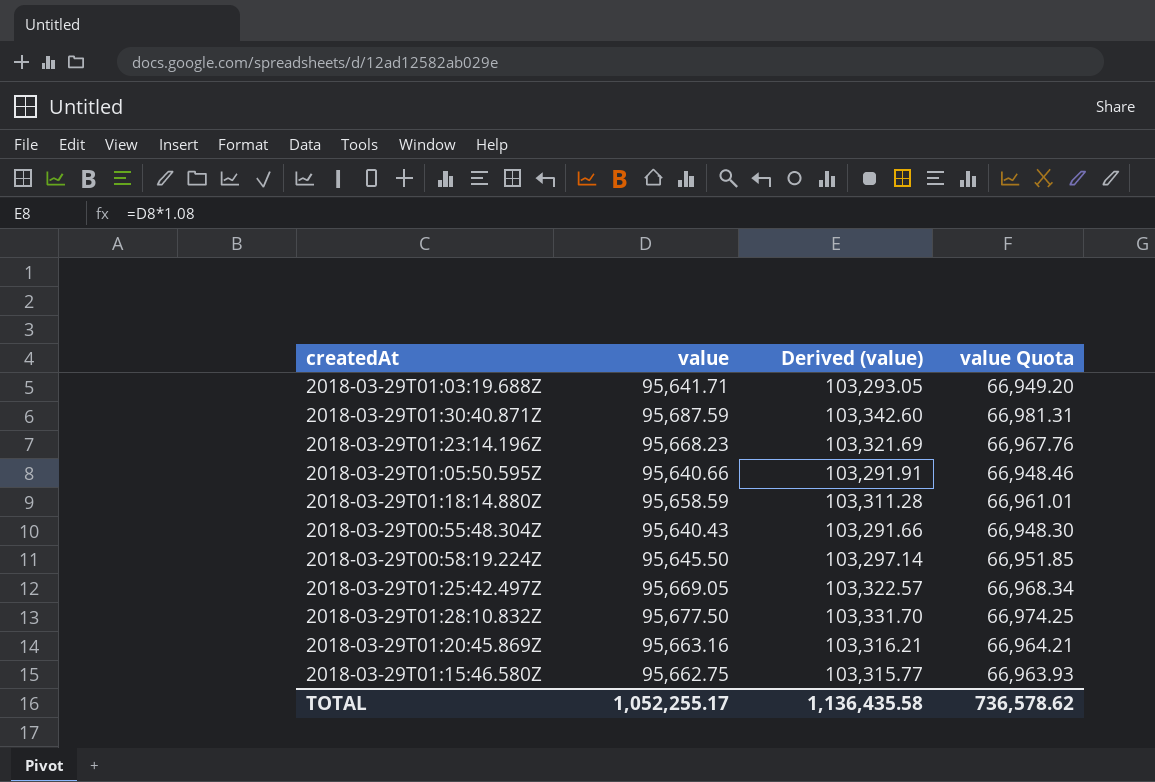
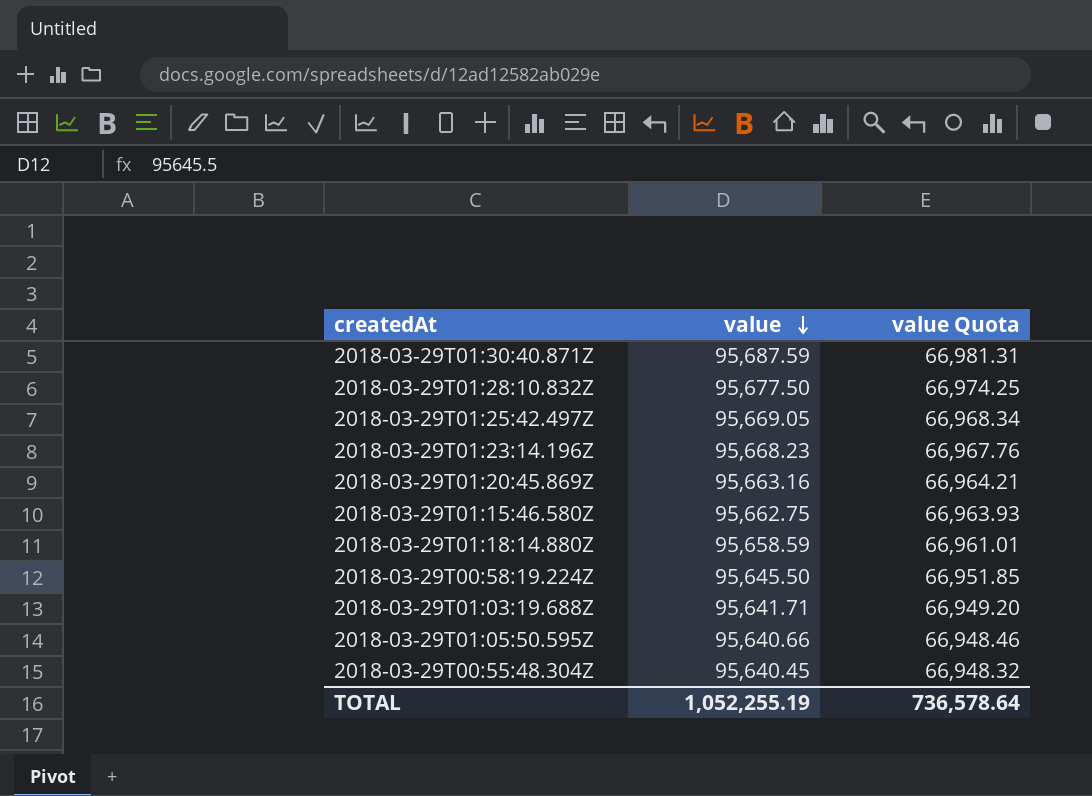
row order: none -> value descending
column Derived (value) | formula: [value] * 1.08 -> none
2018-03-29T00:55:48.304Z | value: 95,640.43 -> 95,640.45
2018-03-29T00:55:48.304Z | value Quota: 66,948.30 -> 66,948.32
TOTAL | value: 1,052,255.17 -> 1,052,255.19
TOTAL | value Quota: 736,578.62 -> 736,578.64

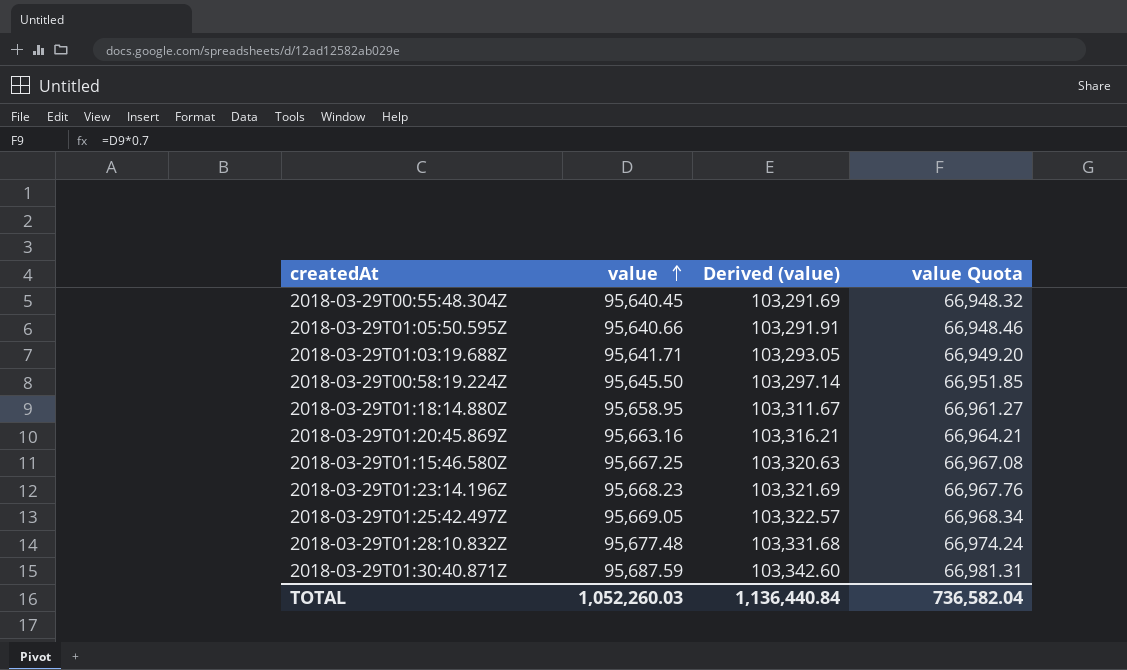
row order: value descending -> value ascending
column Derived (value) | formula: none -> [value] * 1.08
2018-03-29T01:18:14.880Z | value: 95,658.59 -> 95,658.95
2018-03-29T01:18:14.880Z | value Quota: 66,961.01 -> 66,961.27
2018-03-29T01:15:46.580Z | value: 95,662.75 -> 95,667.25
2018-03-29T01:15:46.580Z | value Quota: 66,963.93 -> 66,967.08
2018-03-29T01:28:10.832Z | value: 95,677.50 -> 95,677.48
2018-03-29T01:28:10.832Z | value Quota: 66,974.25 -> 66,974.24
TOTAL | value: 1,052,255.19 -> 1,052,260.03
TOTAL | value Quota: 736,578.64 -> 736,582.04

